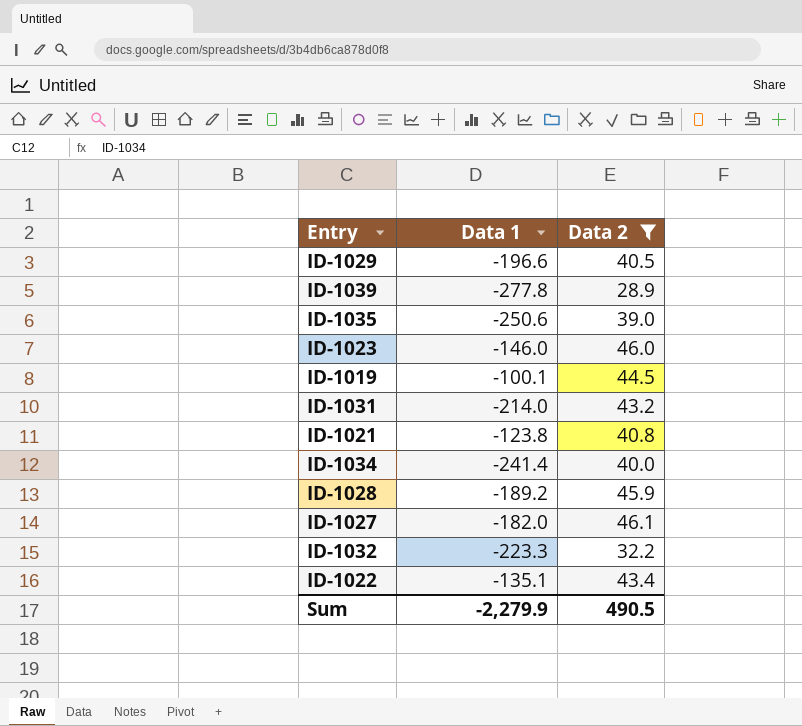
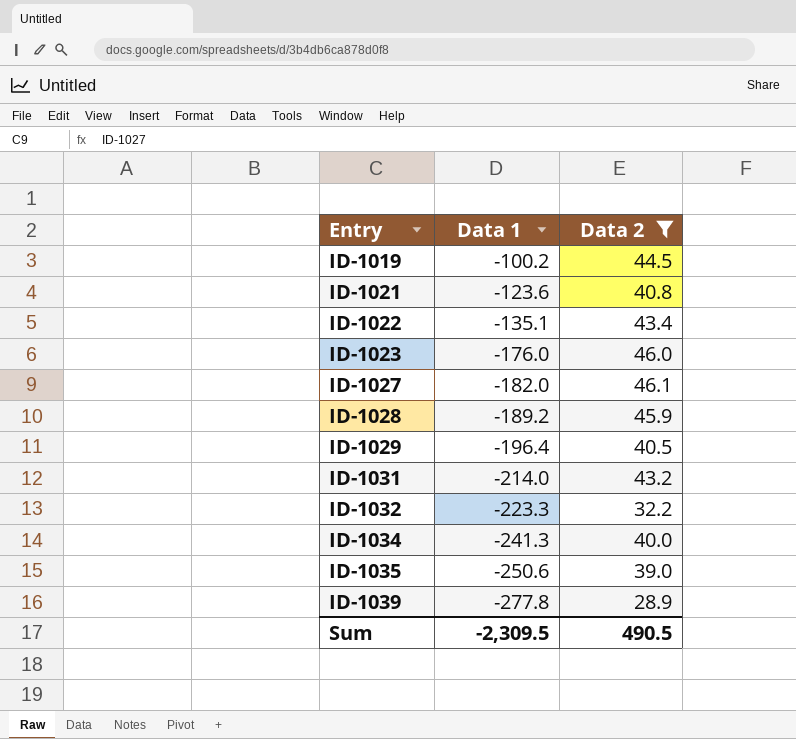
row order: none -> Entry ascending
ID-1019 | Data 1: -100.1 -> -100.2
ID-1021 | Data 1: -123.8 -> -123.6
ID-1023 | Data 1: -146.0 -> -176.0
ID-1029 | Data 1: -196.6 -> -196.4
ID-1034 | Data 1: -241.4 -> -241.3
Sum | Data 1: -2,279.9 -> -2,309.5

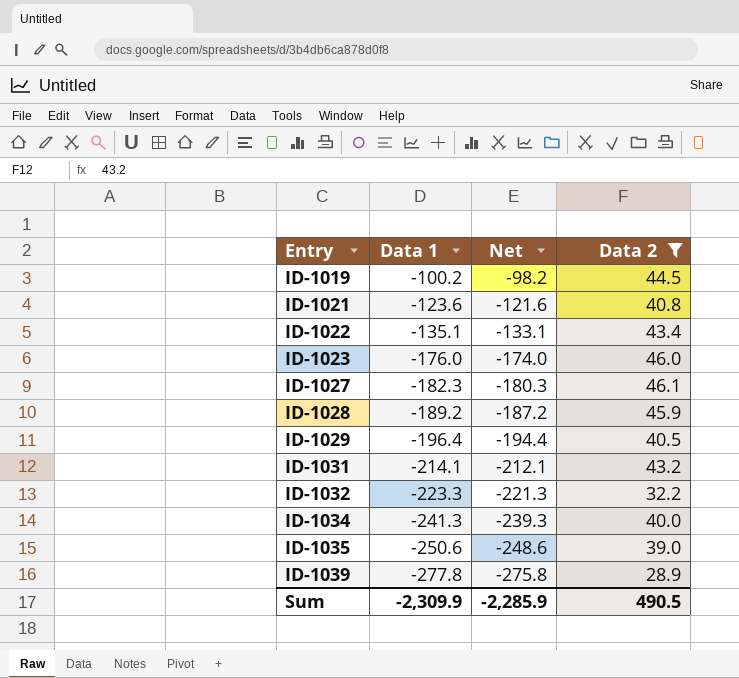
column Net | formula: none -> [Data 1] + 2
ID-1027 | Data 1: -182.0 -> -182.3
ID-1031 | Data 1: -214.0 -> -214.1
Sum | Data 1: -2,309.5 -> -2,309.9

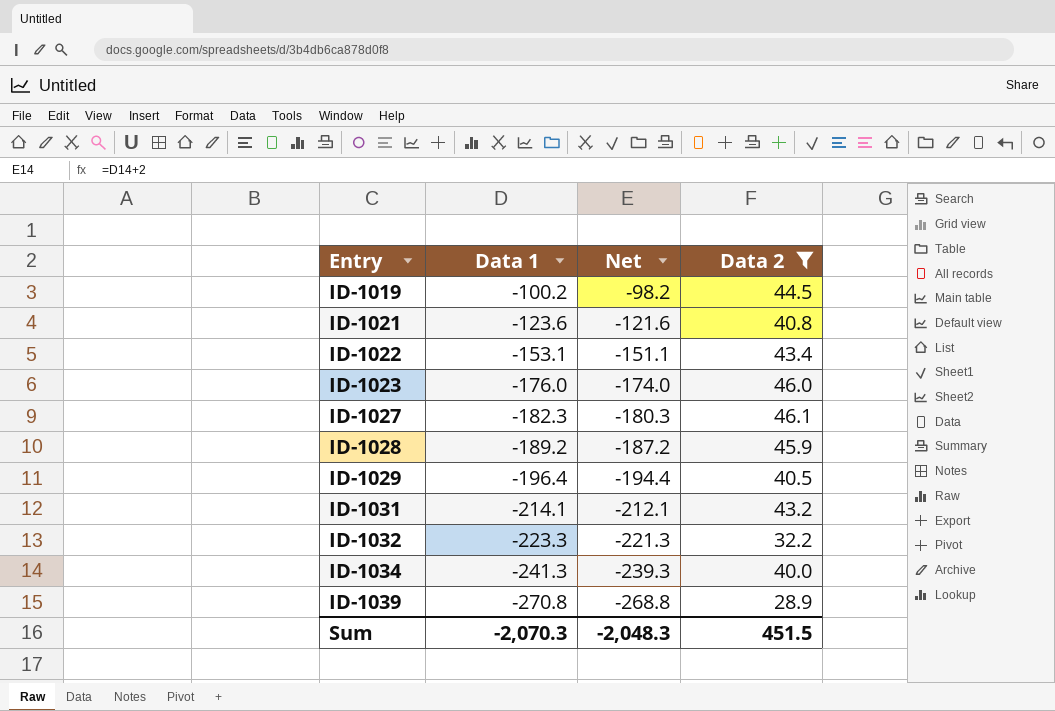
row ID-1035: -250.6 | -248.6 | 39.0 -> none
ID-1022 | Data 1: -135.1 -> -153.1
ID-1022 | Net: -133.1 -> -151.1
ID-1039 | Data 1: -277.8 -> -270.8
ID-1039 | Net: -275.8 -> -268.8
Sum | Data 1: -2,309.9 -> -2,070.3
Sum | Net: -2,285.9 -> -2,048.3
Sum | Data 2: 490.5 -> 451.5

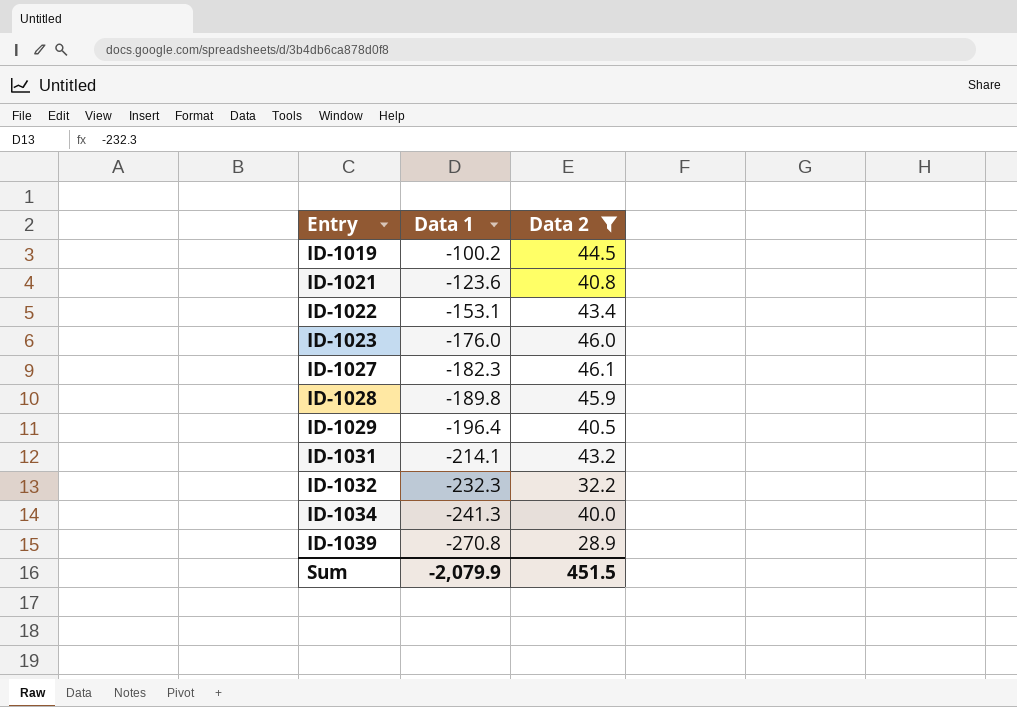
column Net | formula: [Data 1] + 2 -> none
ID-1028 | Data 1: -189.2 -> -189.8
ID-1032 | Data 1: -223.3 -> -232.3
Sum | Data 1: -2,070.3 -> -2,079.9

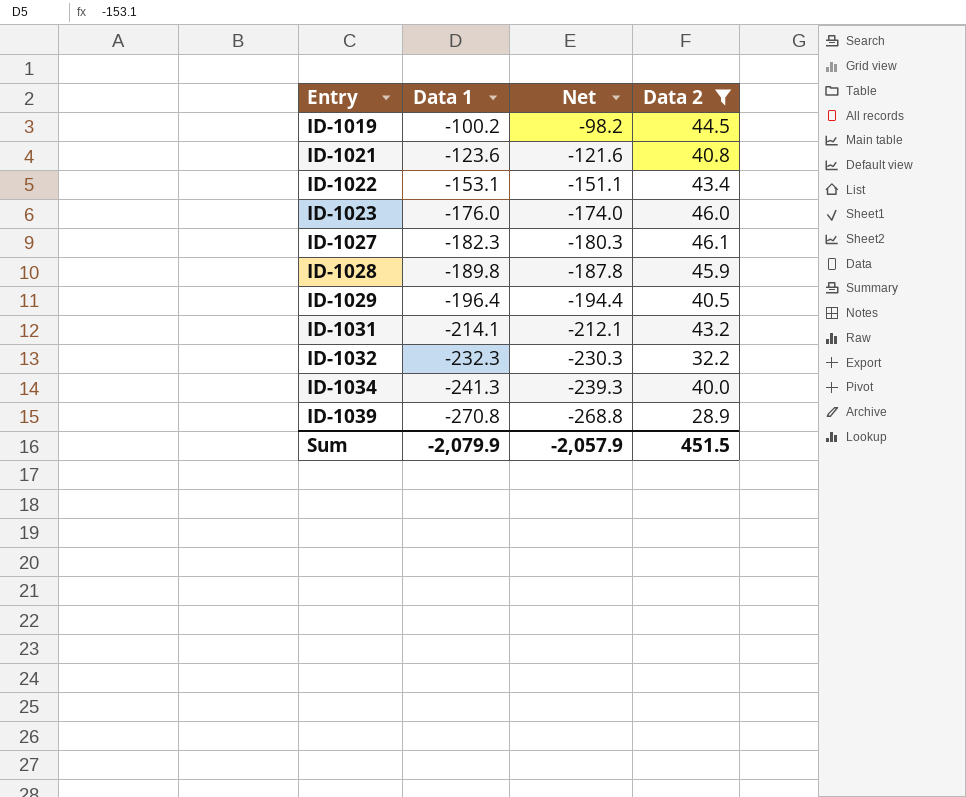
column Net | formula: none -> [Data 1] + 2

